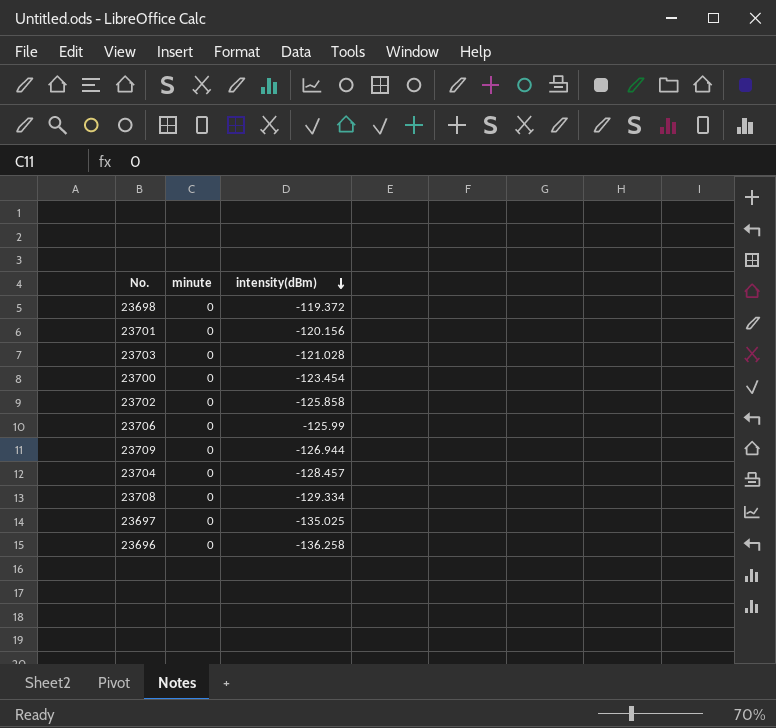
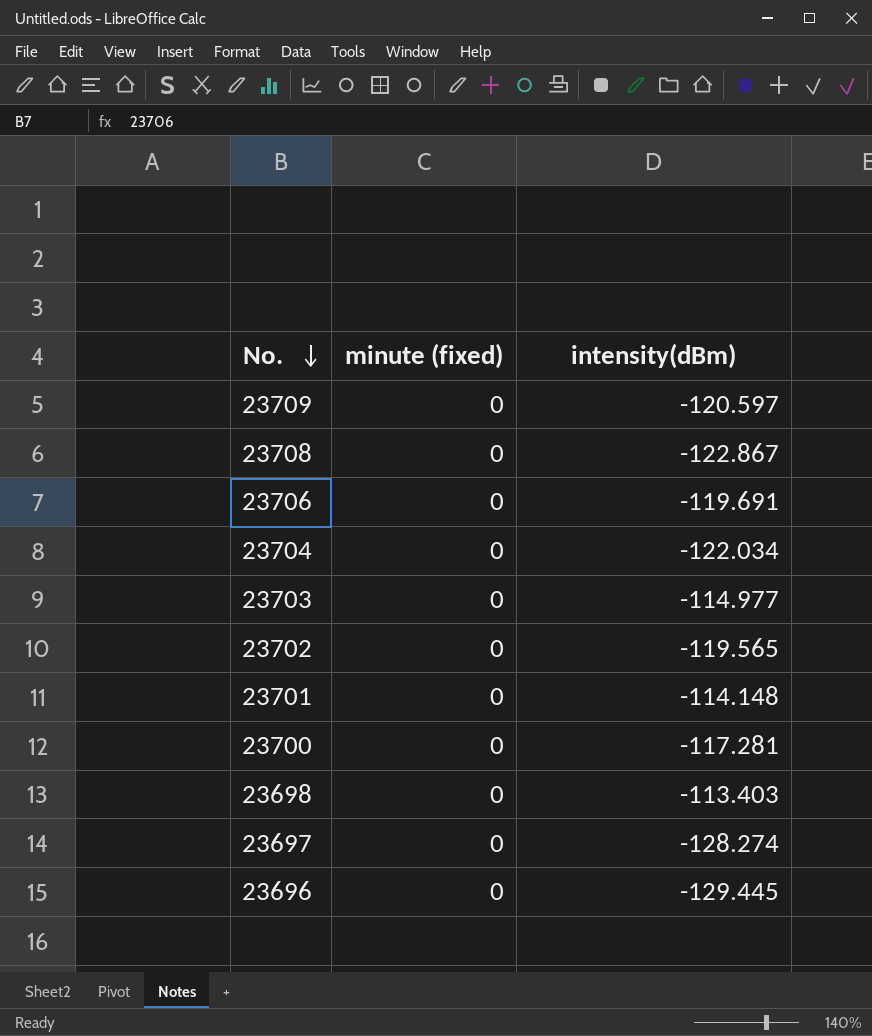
row order: intensity(dBm) descending -> No. descending
column name: minute -> minute (fixed)
23709 | intensity(dBm): -126.944 -> -120.597
23708 | intensity(dBm): -129.334 -> -122.867
23706 | intensity(dBm): -125.99 -> -119.691
23704 | intensity(dBm): -128.457 -> -122.034
23703 | intensity(dBm): -121.028 -> -114.977
23702 | intensity(dBm): -125.858 -> -119.565
23701 | intensity(dBm): -120.156 -> -114.148
23700 | intensity(dBm): -123.454 -> -117.281
23698 | intensity(dBm): -119.372 -> -113.403
23697 | intensity(dBm): -135.025 -> -128.274
23696 | intensity(dBm): -136.258 -> -129.445

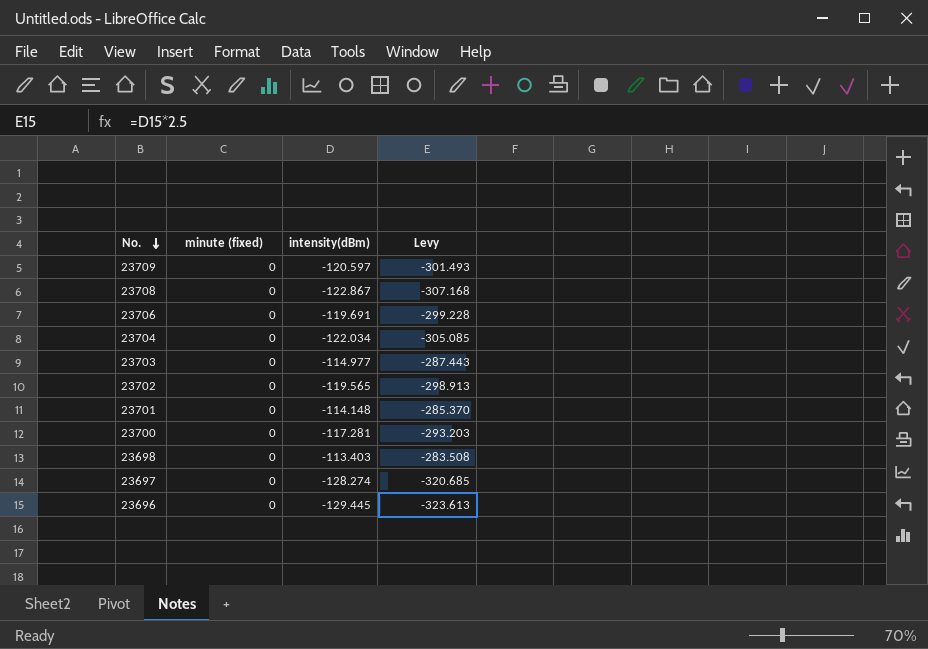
column Levy | formula: none -> [intensity(dBm)] * 2.5

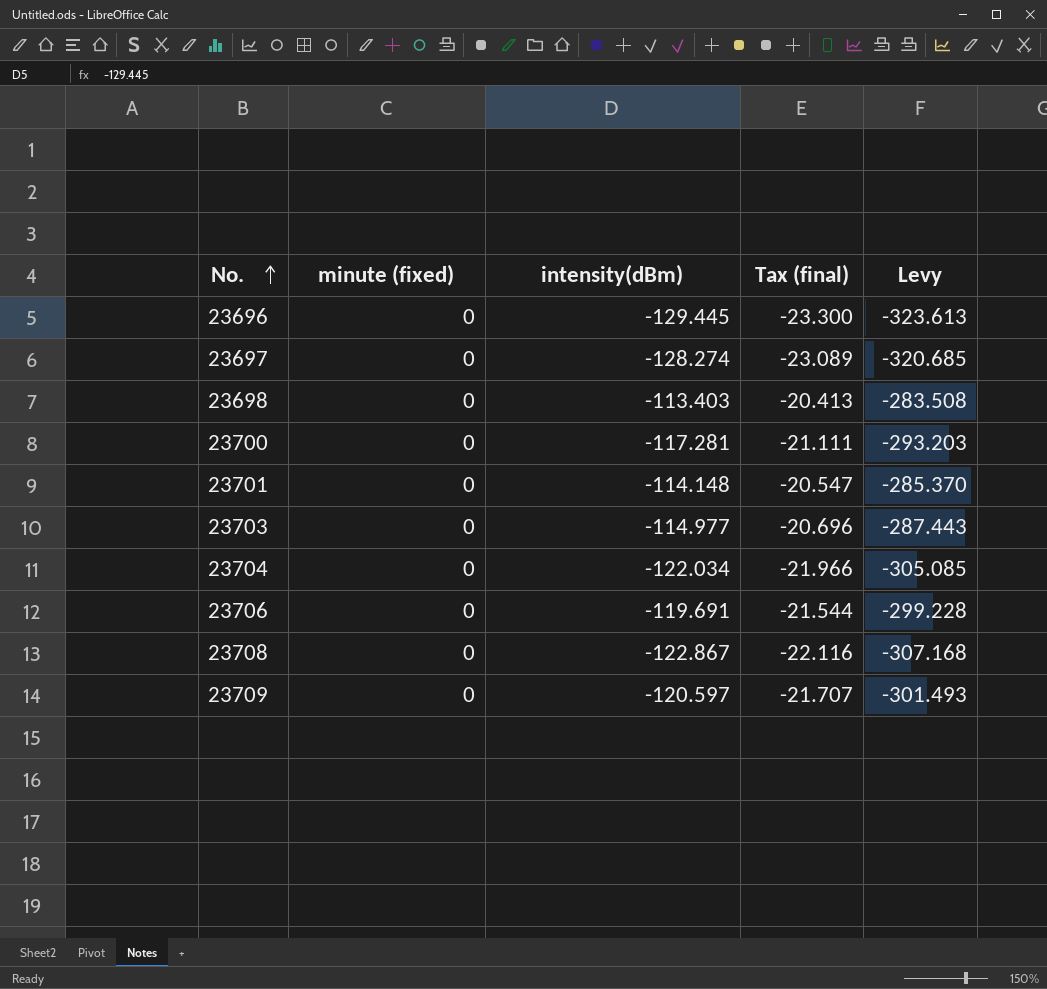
row order: No. descending -> No. ascending
column Tax (final) | formula: none -> [intensity(dBm)] * 0.18
row 23702: 0 | -119.565 | -298.913 -> none

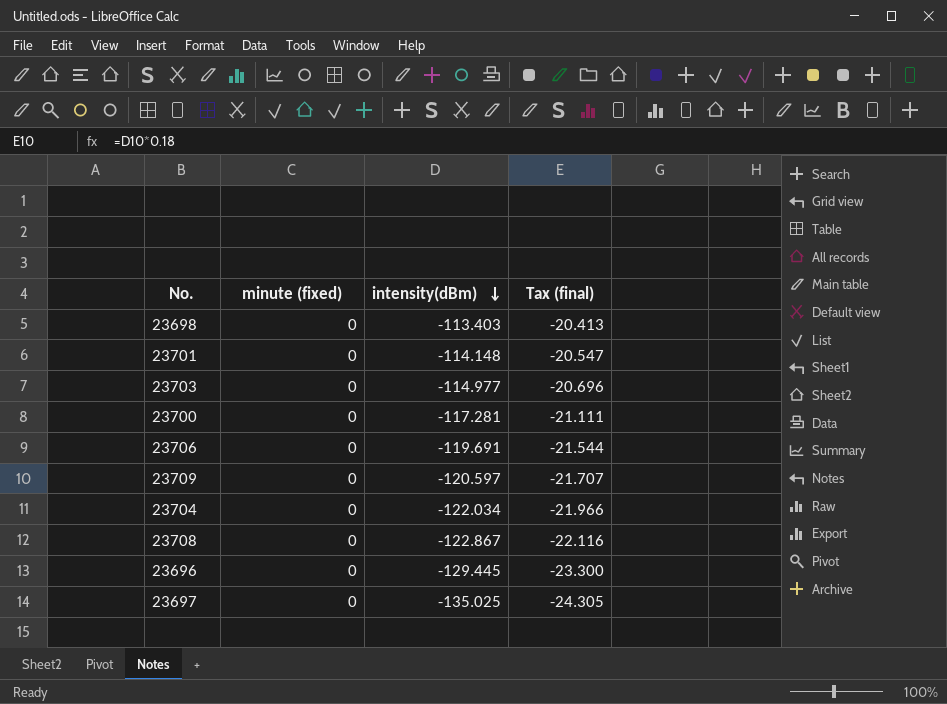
row order: No. ascending -> intensity(dBm) descending
column Levy | formula: [intensity(dBm)] * 2.5 -> none
23697 | intensity(dBm): -128.274 -> -135.025
23697 | Tax (final): -23.089 -> -24.305

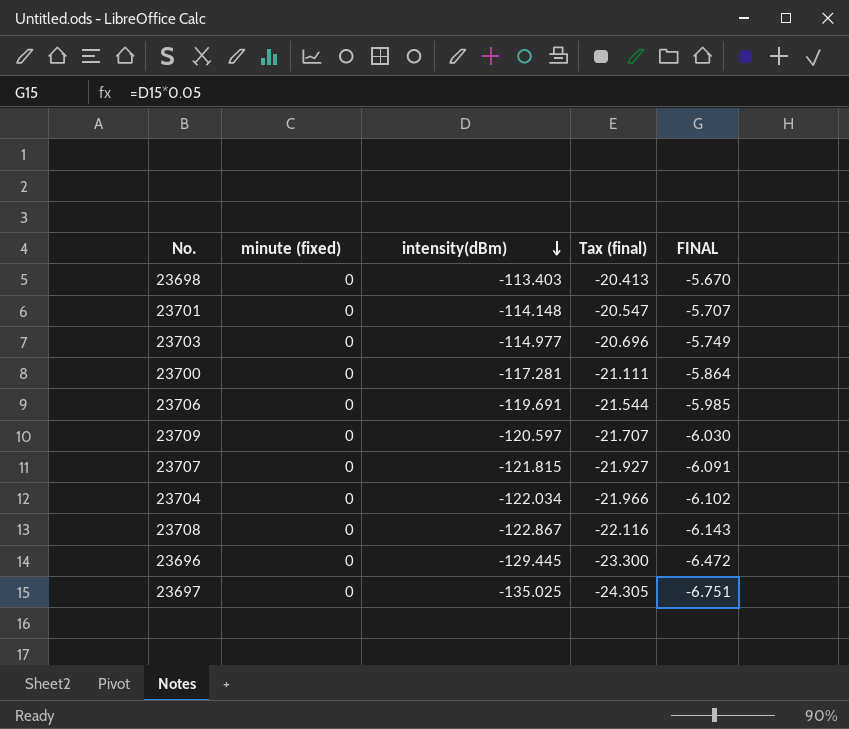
column FINAL | formula: none -> [intensity(dBm)] * 0.05
row 23707: none -> 0 | -121.815 | -21.927 | -6.091

